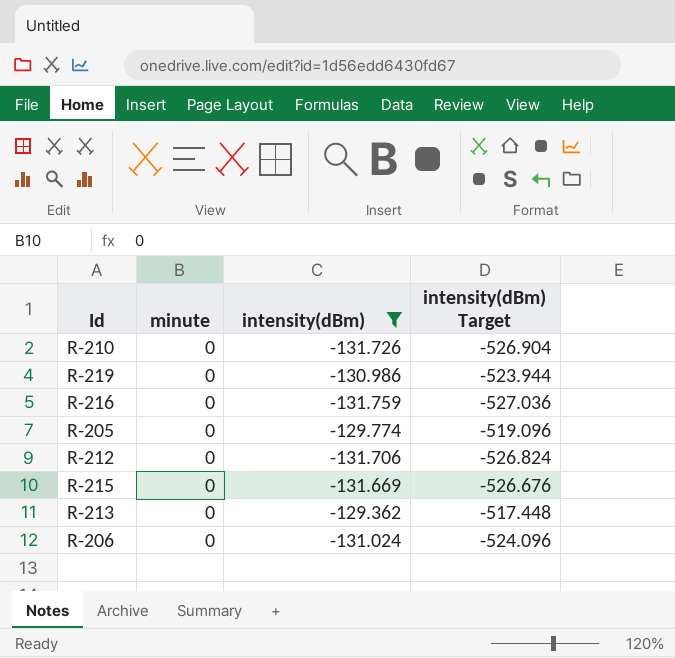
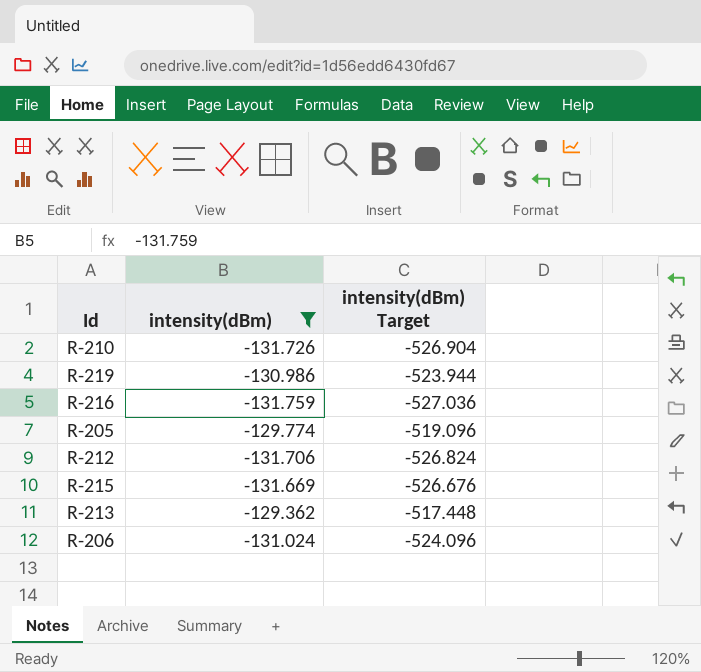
column minute | position: 2 -> none

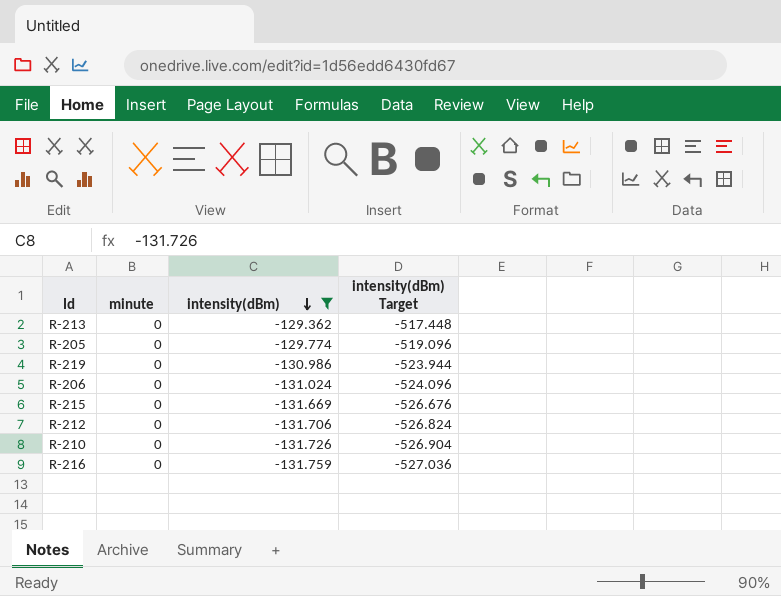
row order: none -> intensity(dBm) descending
column minute | position: none -> 2

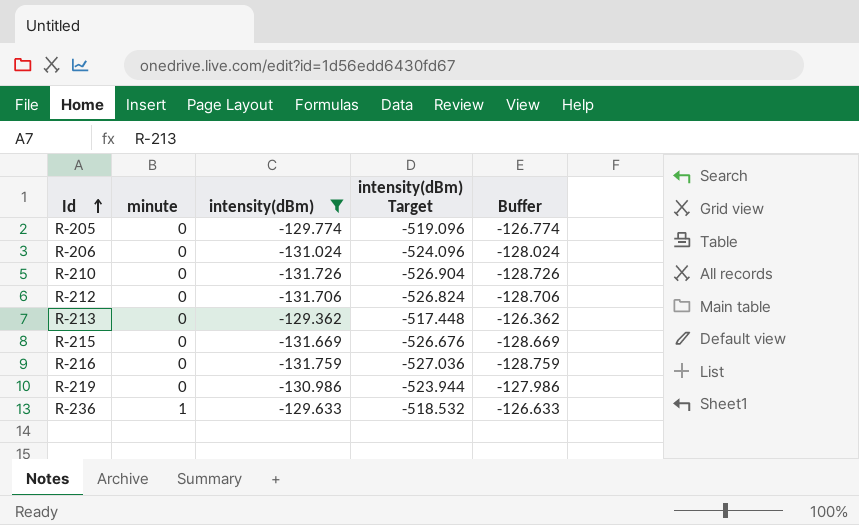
row order: intensity(dBm) descending -> Id ascending
column Buffer | formula: none -> [intensity(dBm)] + 3
row R-236: none -> 1 | -129.633 | -518.532 | -126.633

